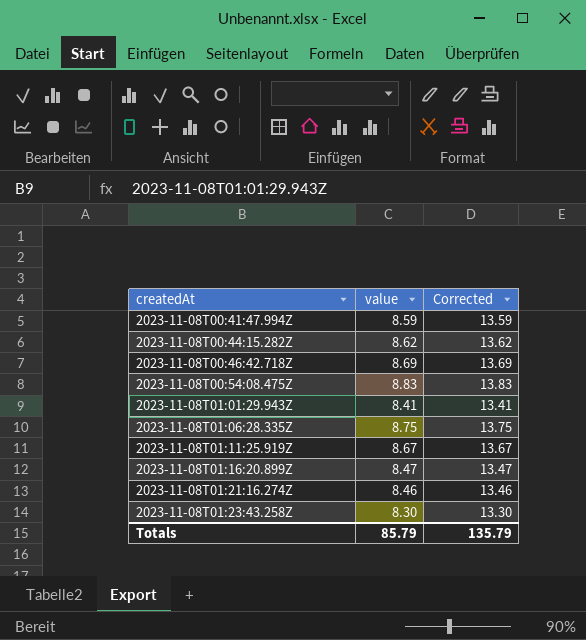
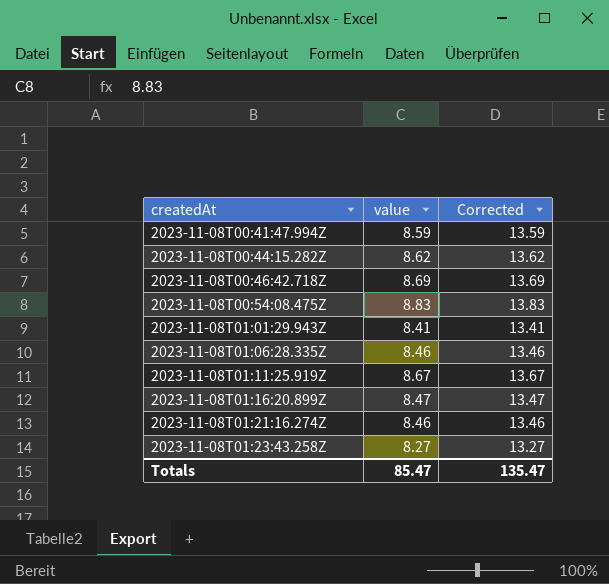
2023-11-08T01:06:28.335Z | value: 8.75 -> 8.46
2023-11-08T01:06:28.335Z | Corrected: 13.75 -> 13.46
2023-11-08T01:23:43.258Z | value: 8.30 -> 8.27
2023-11-08T01:23:43.258Z | Corrected: 13.30 -> 13.27
Totals | value: 85.79 -> 85.47
Totals | Corrected: 135.79 -> 135.47

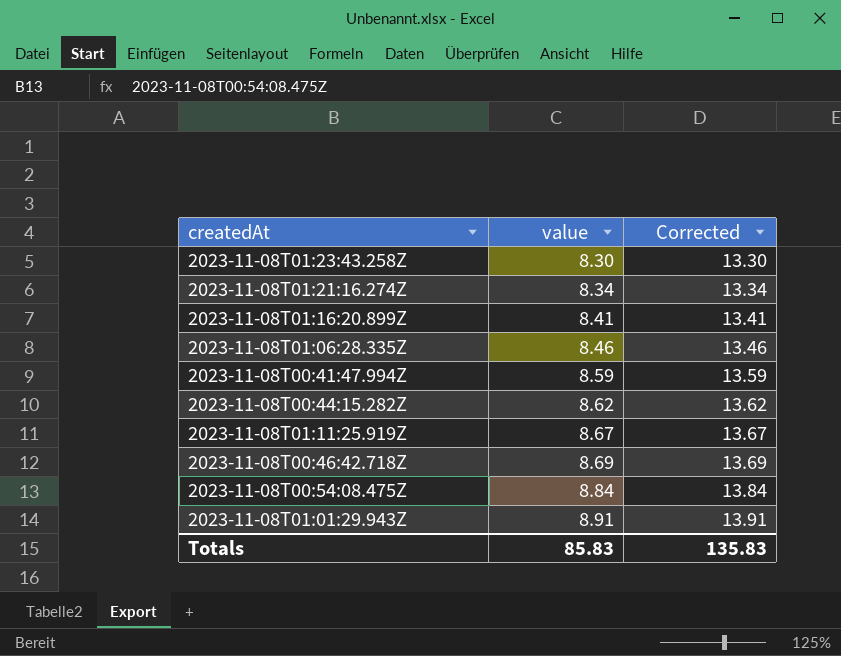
row order: createdAt ascending -> value ascending
2023-11-08T01:23:43.258Z | value: 8.27 -> 8.30
2023-11-08T01:23:43.258Z | Corrected: 13.27 -> 13.30
2023-11-08T01:21:16.274Z | value: 8.46 -> 8.34
2023-11-08T01:21:16.274Z | Corrected: 13.46 -> 13.34
2023-11-08T01:16:20.899Z | value: 8.47 -> 8.41
2023-11-08T01:16:20.899Z | Corrected: 13.47 -> 13.41
2023-11-08T00:54:08.475Z | value: 8.83 -> 8.84
2023-11-08T00:54:08.475Z | Corrected: 13.83 -> 13.84
2023-11-08T01:01:29.943Z | value: 8.41 -> 8.91
2023-11-08T01:01:29.943Z | Corrected: 13.41 -> 13.91
Totals | value: 85.47 -> 85.83
Totals | Corrected: 135.47 -> 135.83

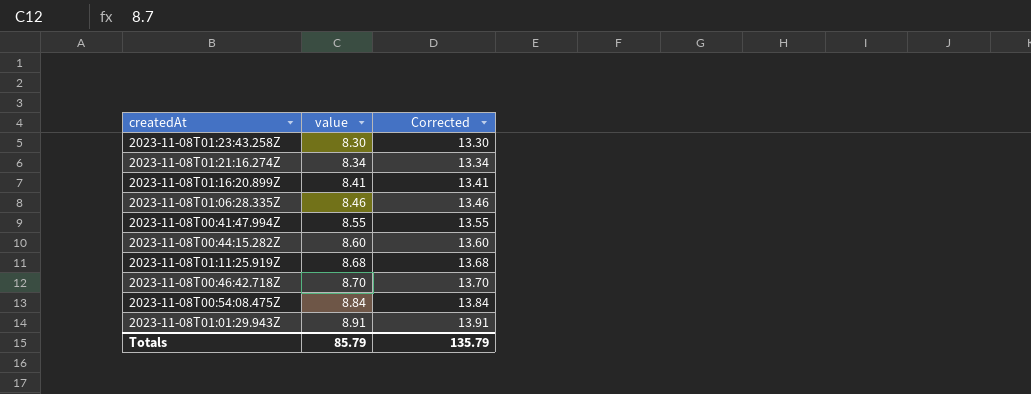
2023-11-08T00:41:47.994Z | value: 8.59 -> 8.55
2023-11-08T00:41:47.994Z | Corrected: 13.59 -> 13.55
2023-11-08T00:44:15.282Z | value: 8.62 -> 8.60
2023-11-08T00:44:15.282Z | Corrected: 13.62 -> 13.60
2023-11-08T01:11:25.919Z | value: 8.67 -> 8.68
2023-11-08T01:11:25.919Z | Corrected: 13.67 -> 13.68
2023-11-08T00:46:42.718Z | value: 8.69 -> 8.70
2023-11-08T00:46:42.718Z | Corrected: 13.69 -> 13.70
Totals | value: 85.83 -> 85.79
Totals | Corrected: 135.83 -> 135.79

